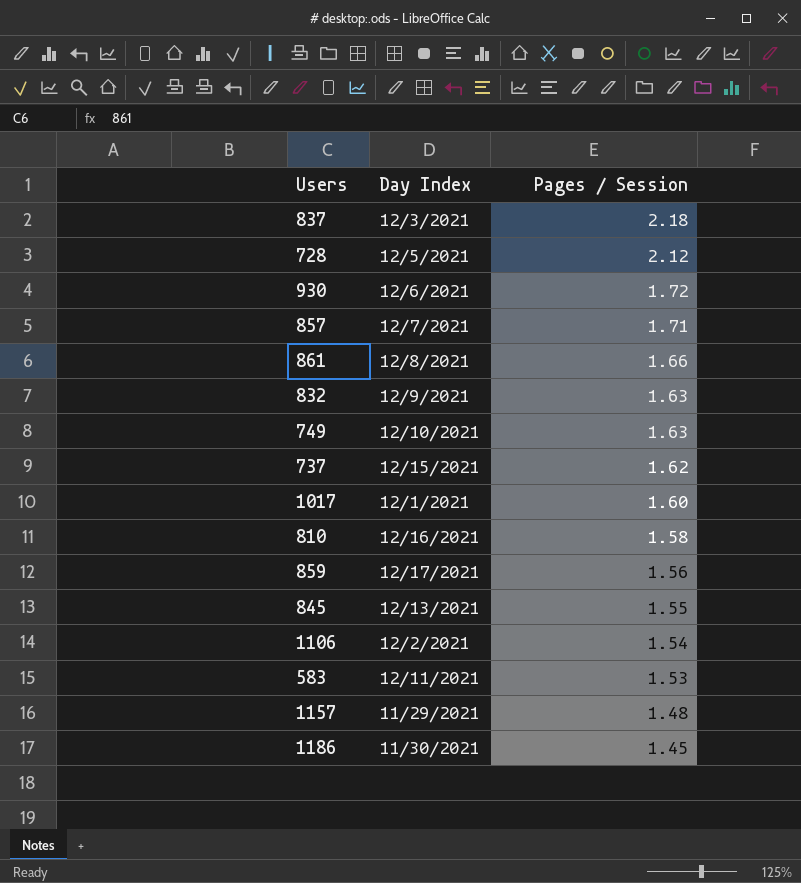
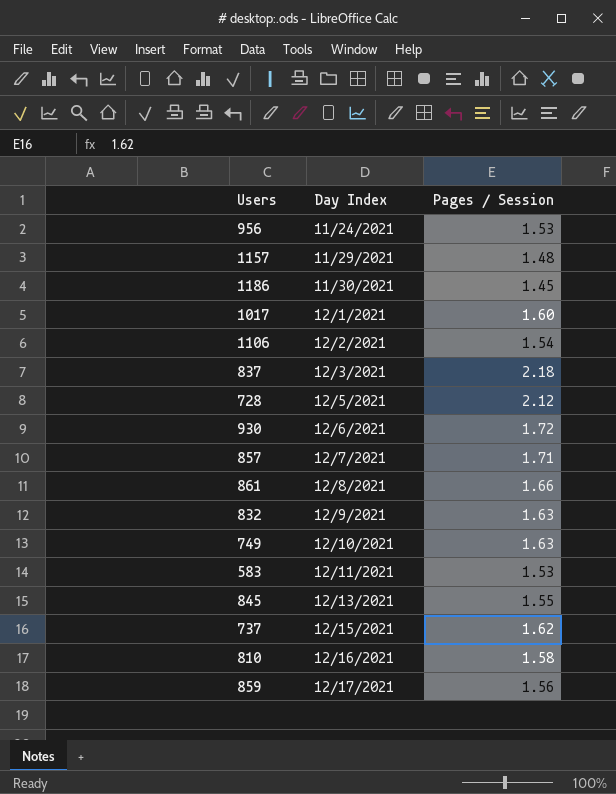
row order: Pages / Session descending -> Day Index ascending
row 956: none -> 11/24/2021 | 1.53

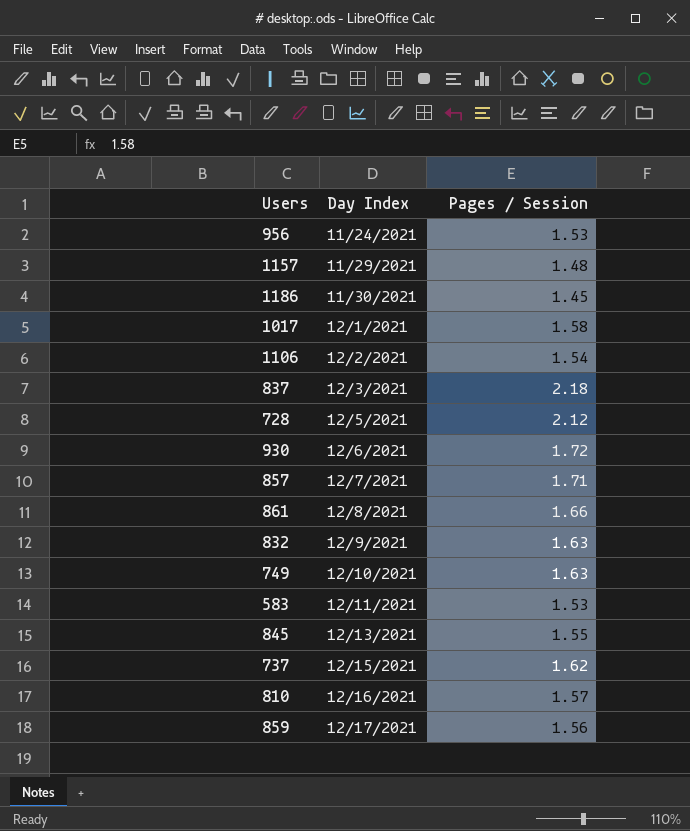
1017 | Pages / Session: 1.60 -> 1.58
810 | Pages / Session: 1.58 -> 1.57

